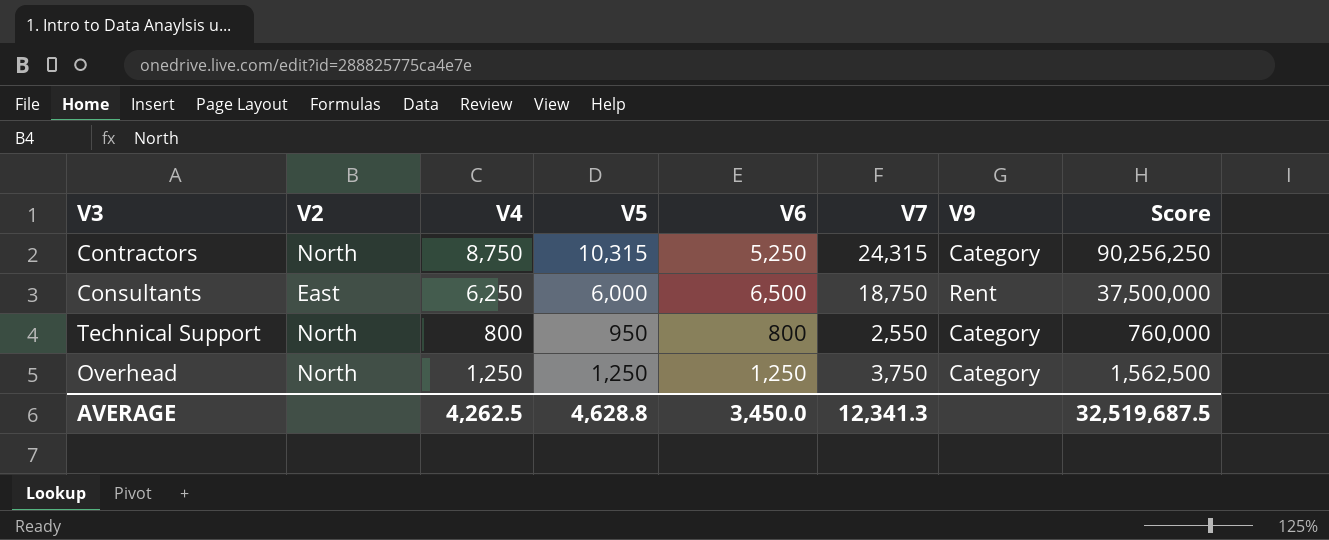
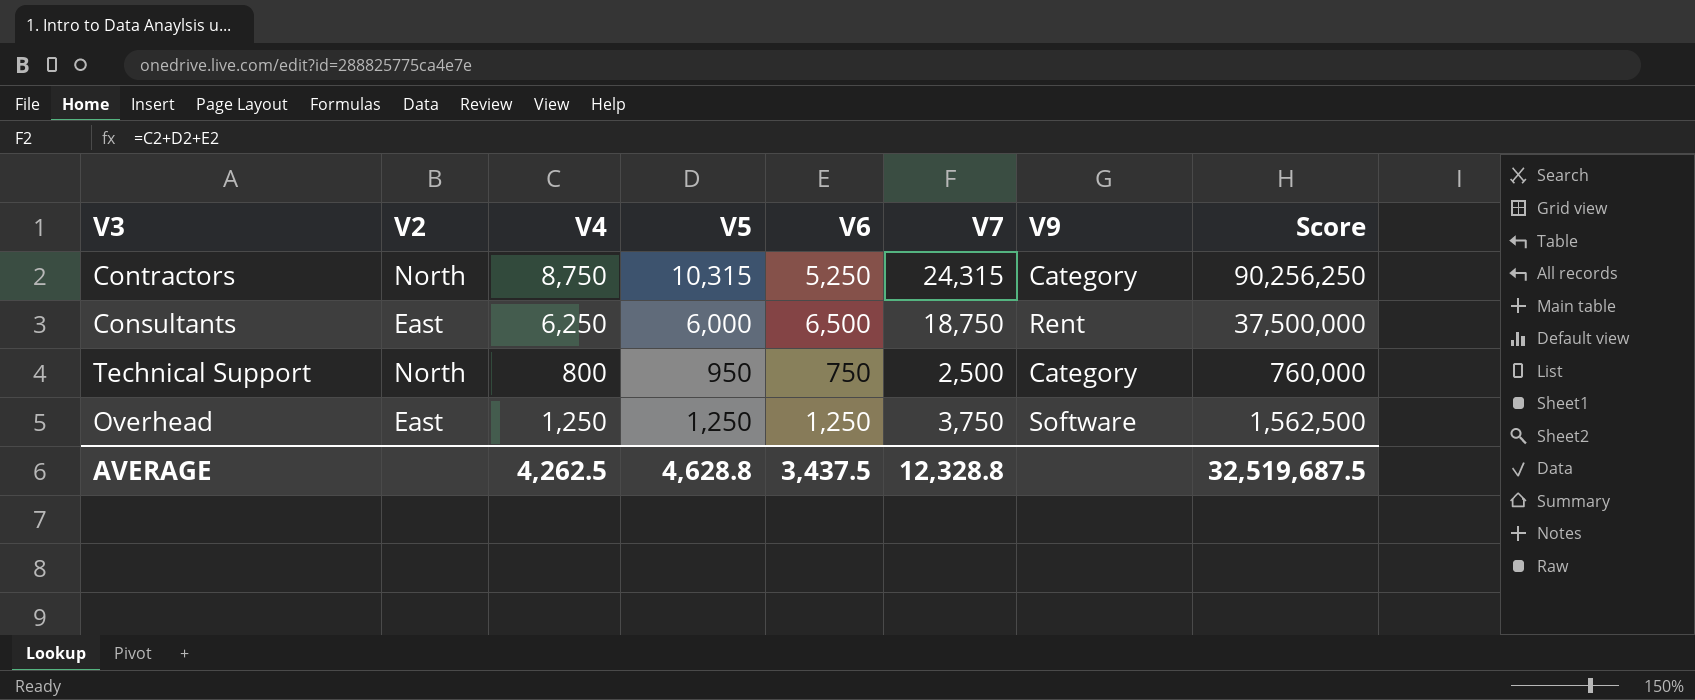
Technical Support | V6: 800 -> 750
Technical Support | V7: 2,550 -> 2,500
Overhead | V2: North -> East
Overhead | V9: Category -> Software
AVERAGE | V6: 3,450.0 -> 3,437.5
AVERAGE | V7: 12,341.3 -> 12,328.8

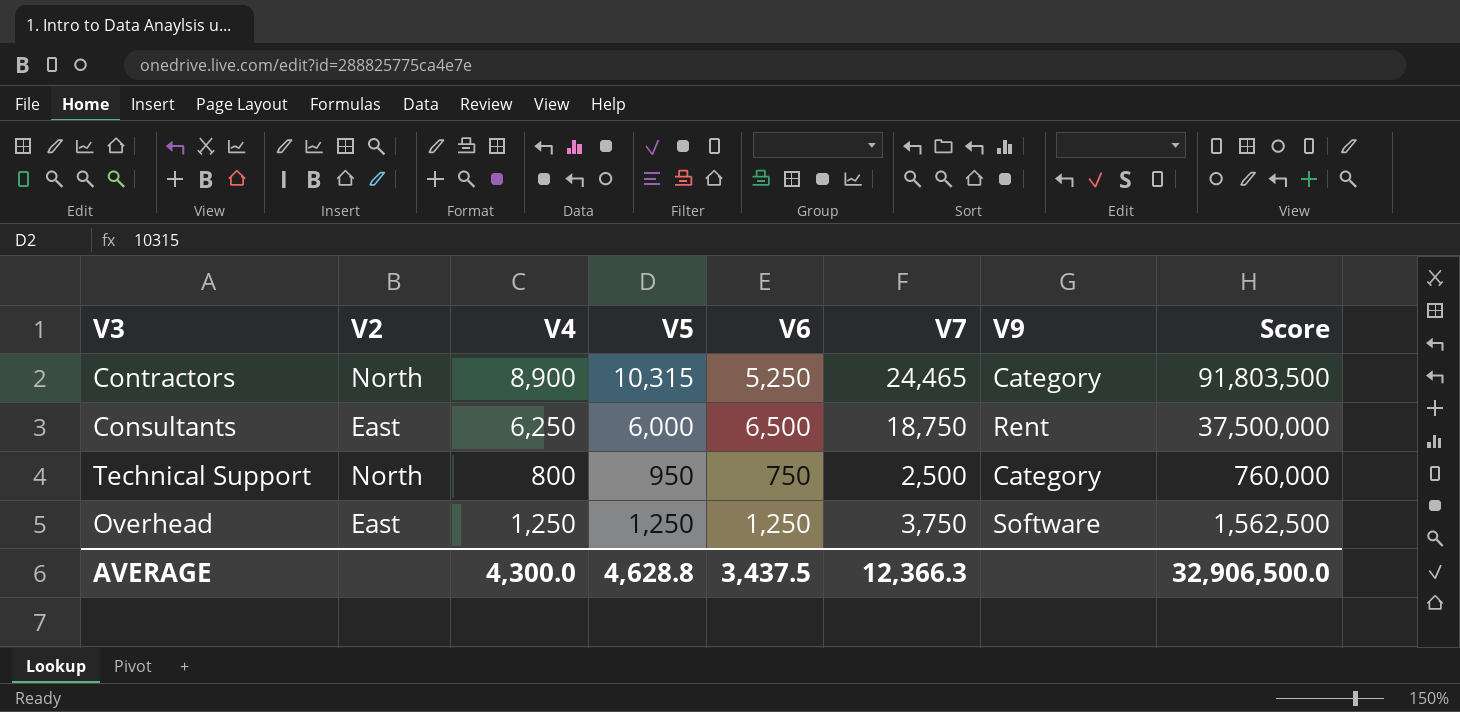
Contractors | V4: 8,750 -> 8,900
Contractors | V7: 24,315 -> 24,465
Contractors | Score: 90,256,250 -> 91,803,500
AVERAGE | V4: 4,262.5 -> 4,300.0
AVERAGE | V7: 12,328.8 -> 12,366.3
AVERAGE | Score: 32,519,687.5 -> 32,906,500.0

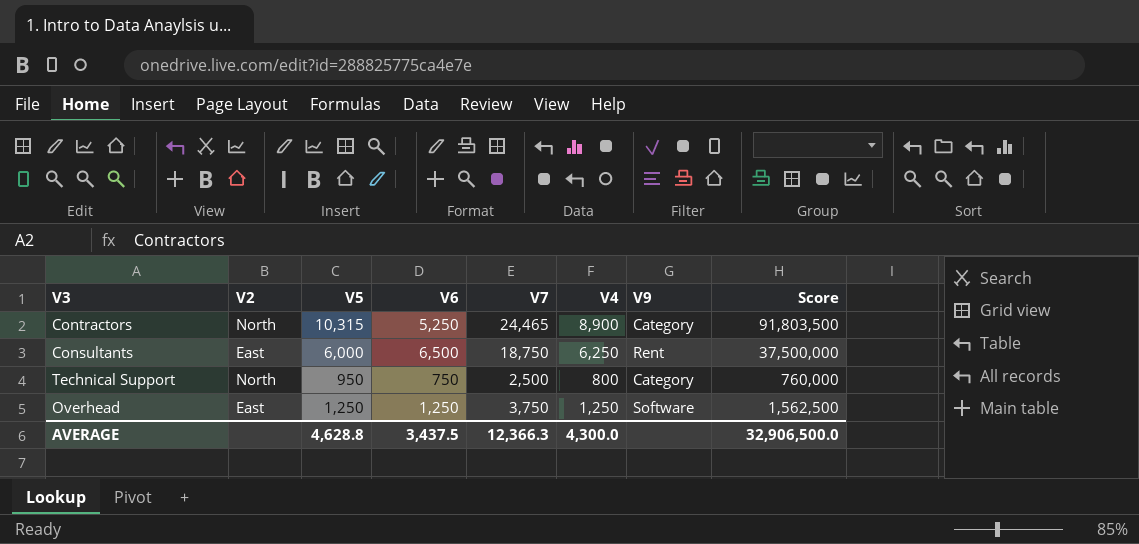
column V4 | position: 3 -> 6

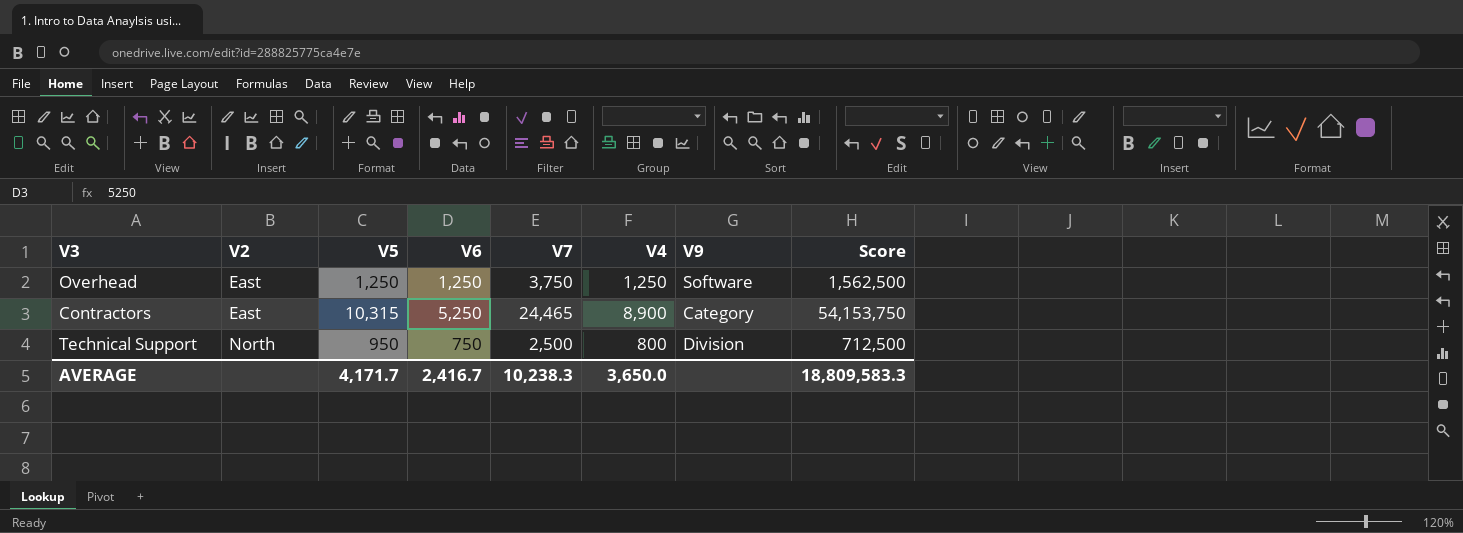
row order: none -> V2 ascending
column Score | formula: [V5] * [V4] -> [V5] * [V6]
row Consultants: East | 6,000 | 6,500 | 18,750 | 6,250 | Rent | 37,500,000 -> none
Contractors | V2: North -> East
Technical Support | V9: Category -> Division
AVERAGE | V5: 4,628.8 -> 4,171.7
AVERAGE | V6: 3,437.5 -> 2,416.7
AVERAGE | V7: 12,366.3 -> 10,238.3
AVERAGE | V4: 4,300.0 -> 3,650.0
AVERAGE | Score: 32,906,500.0 -> 18,809,583.3

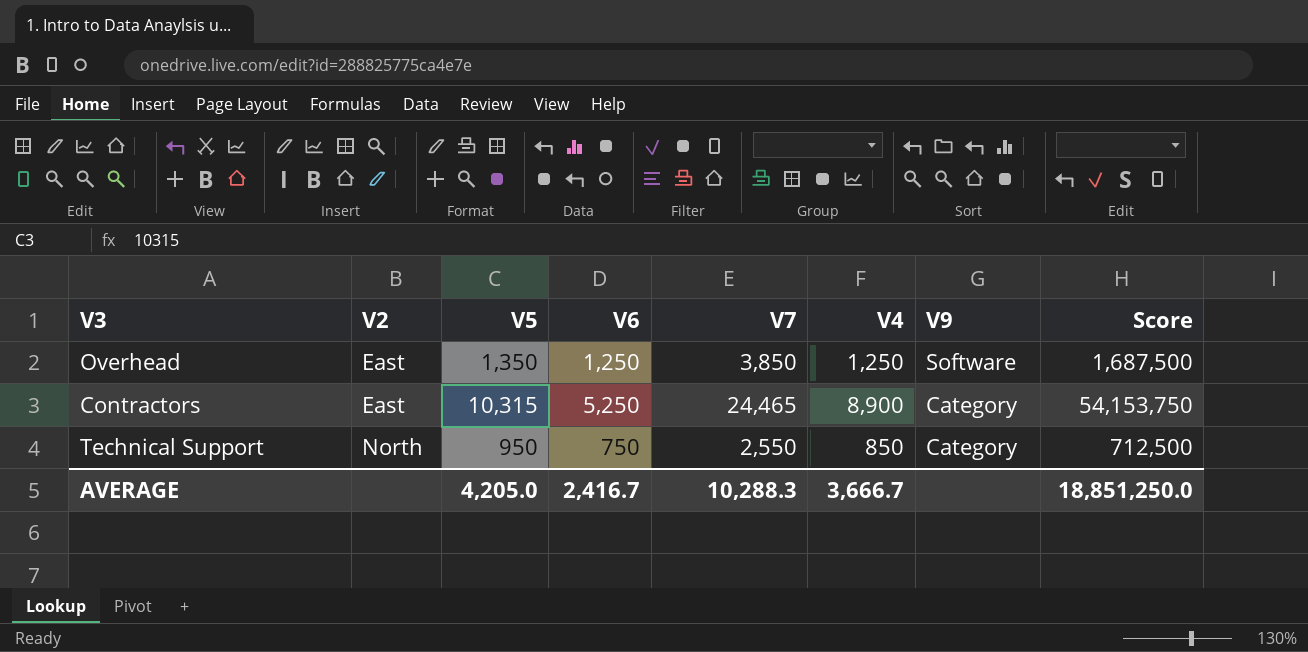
Overhead | V5: 1,250 -> 1,350
Overhead | V7: 3,750 -> 3,850
Overhead | Score: 1,562,500 -> 1,687,500
Technical Support | V7: 2,500 -> 2,550
Technical Support | V4: 800 -> 850
Technical Support | V9: Division -> Category
AVERAGE | V5: 4,171.7 -> 4,205.0
AVERAGE | V7: 10,238.3 -> 10,288.3
AVERAGE | V4: 3,650.0 -> 3,666.7
AVERAGE | Score: 18,809,583.3 -> 18,851,250.0

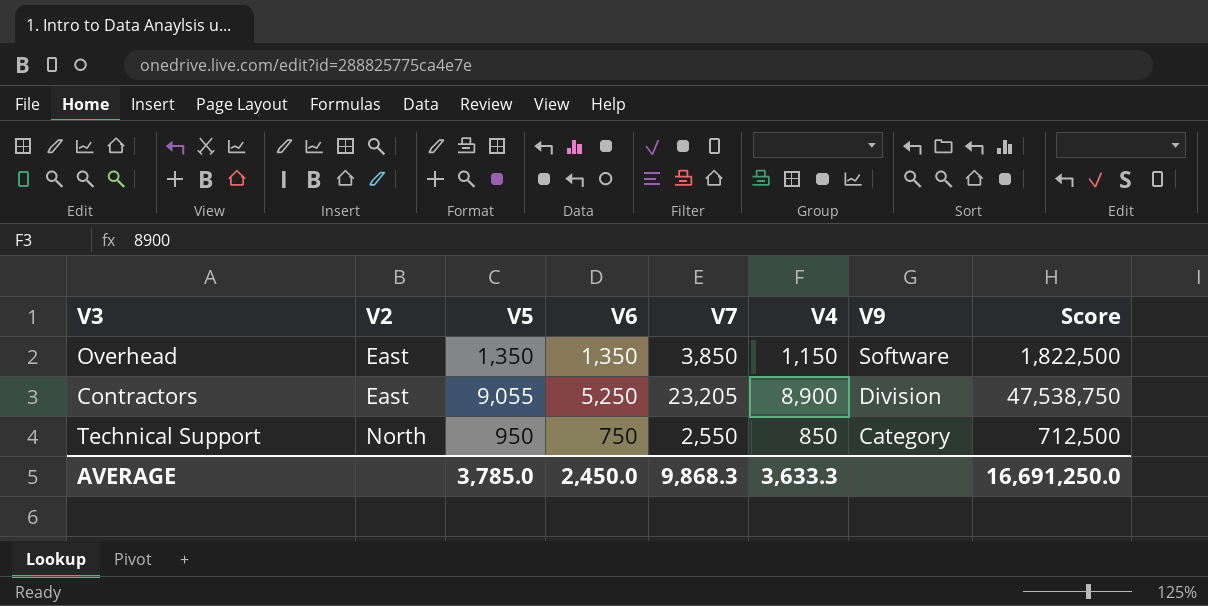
Overhead | V6: 1,250 -> 1,350
Overhead | V4: 1,250 -> 1,150
Overhead | Score: 1,687,500 -> 1,822,500
Contractors | V5: 10,315 -> 9,055
Contractors | V7: 24,465 -> 23,205
Contractors | V9: Category -> Division
Contractors | Score: 54,153,750 -> 47,538,750
AVERAGE | V5: 4,205.0 -> 3,785.0
AVERAGE | V6: 2,416.7 -> 2,450.0
AVERAGE | V7: 10,288.3 -> 9,868.3
AVERAGE | V4: 3,666.7 -> 3,633.3
AVERAGE | Score: 18,851,250.0 -> 16,691,250.0

